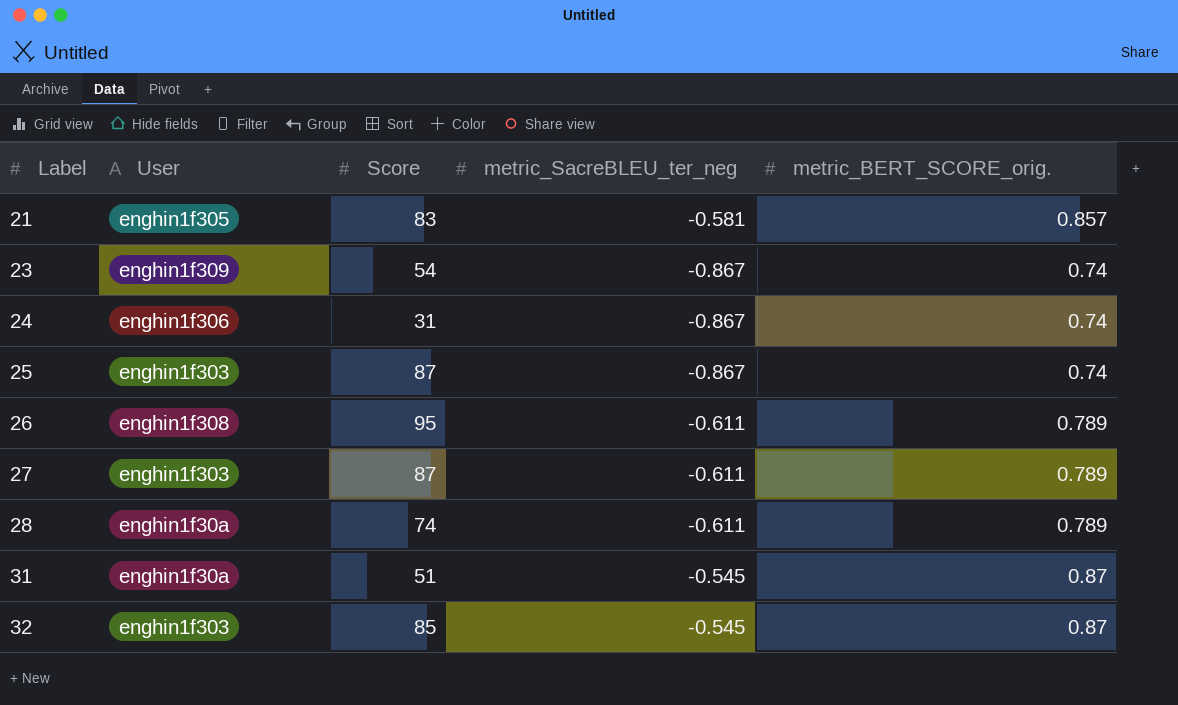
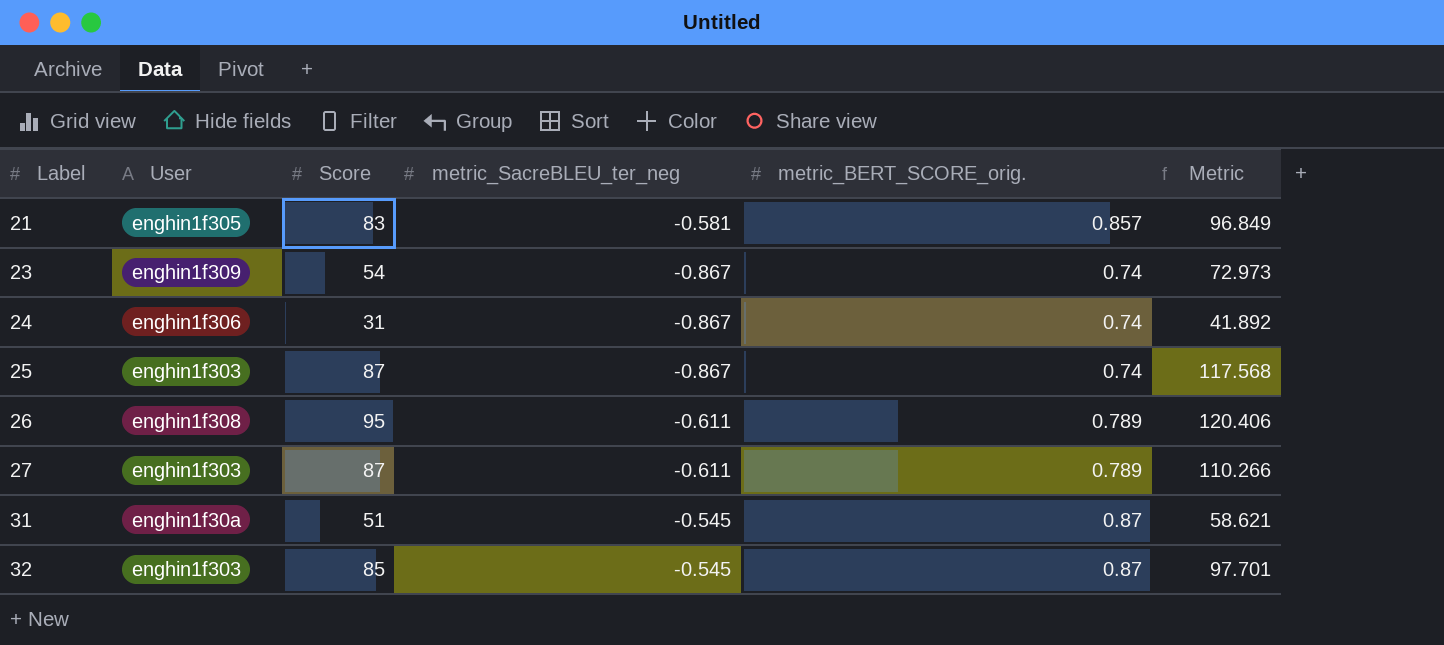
column Metric | formula: none -> [Score] / [metric_BERT_SCORE_orig.]
row 28: enghin1f30a | 74 | -0.611 | 0.789 -> none

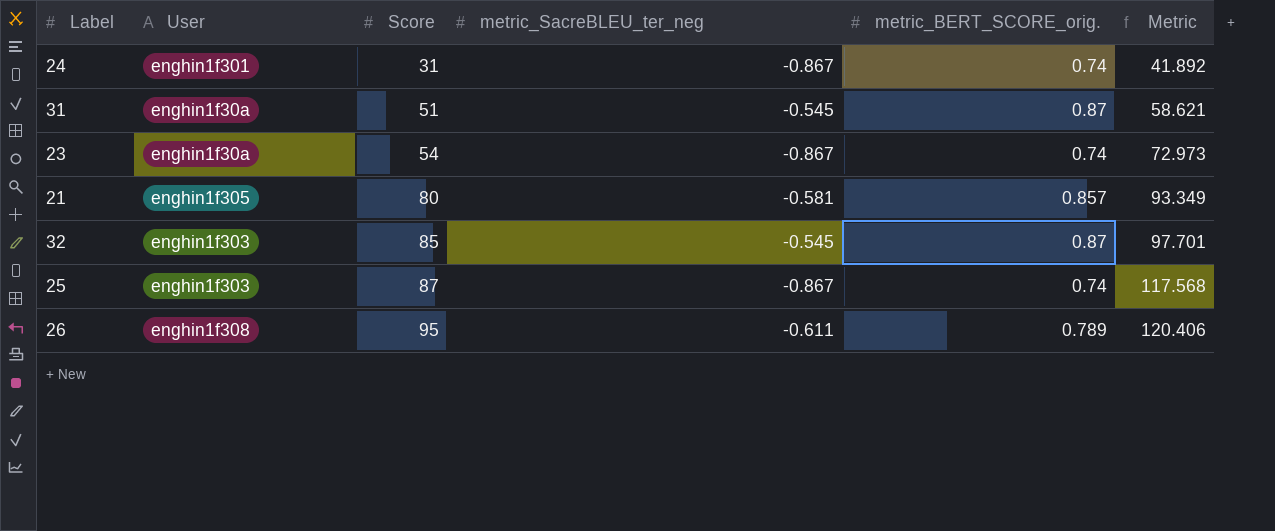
row order: Label ascending -> Score ascending
row 27: enghin1f303 | 87 | -0.611 | 0.789 | 110.266 -> none
24 | User: enghin1f306 -> enghin1f301
23 | User: enghin1f309 -> enghin1f30a
21 | Score: 83 -> 80
21 | Metric: 96.849 -> 93.349

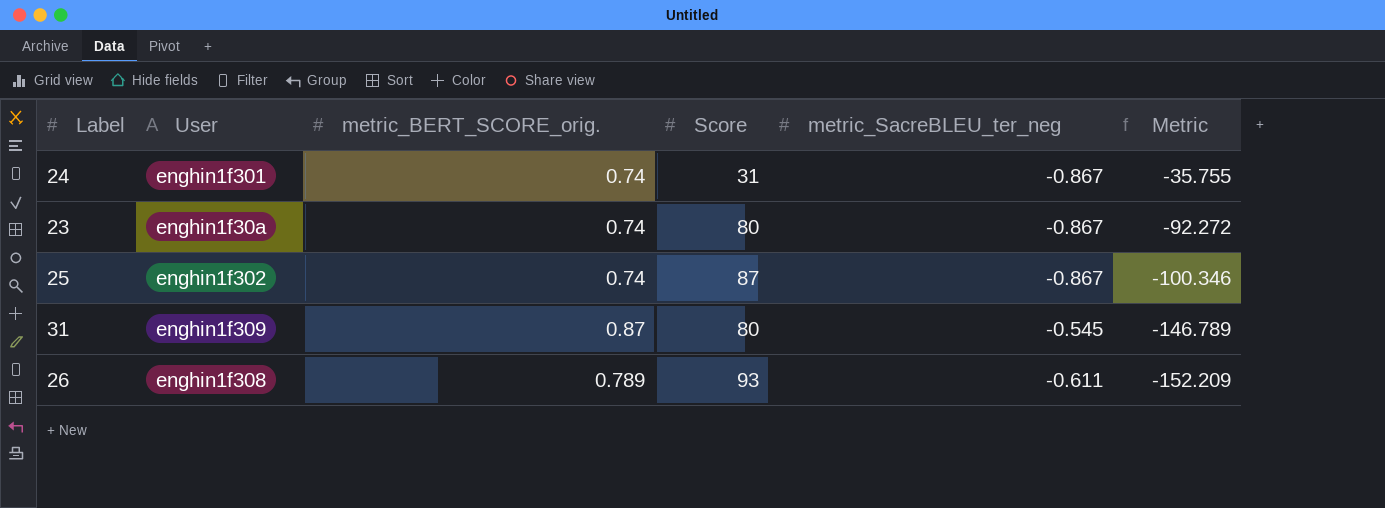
row order: Score ascending -> Metric descending
column metric_BERT_SCORE_orig. | position: 5 -> 3
column Metric | formula: [Score] / [metric_BERT_SCORE_orig.] -> [Score] / [metric_SacreBLEU_ter_neg]
row 21: enghin1f305 | 80 | -0.581 | 0.857 | 93.349 -> none
row 32: enghin1f303 | 85 | -0.545 | 0.87 | 97.701 -> none
23 | Score: 54 -> 80
25 | User: enghin1f303 -> enghin1f302
31 | User: enghin1f30a -> enghin1f309
31 | Score: 51 -> 80
26 | Score: 95 -> 93

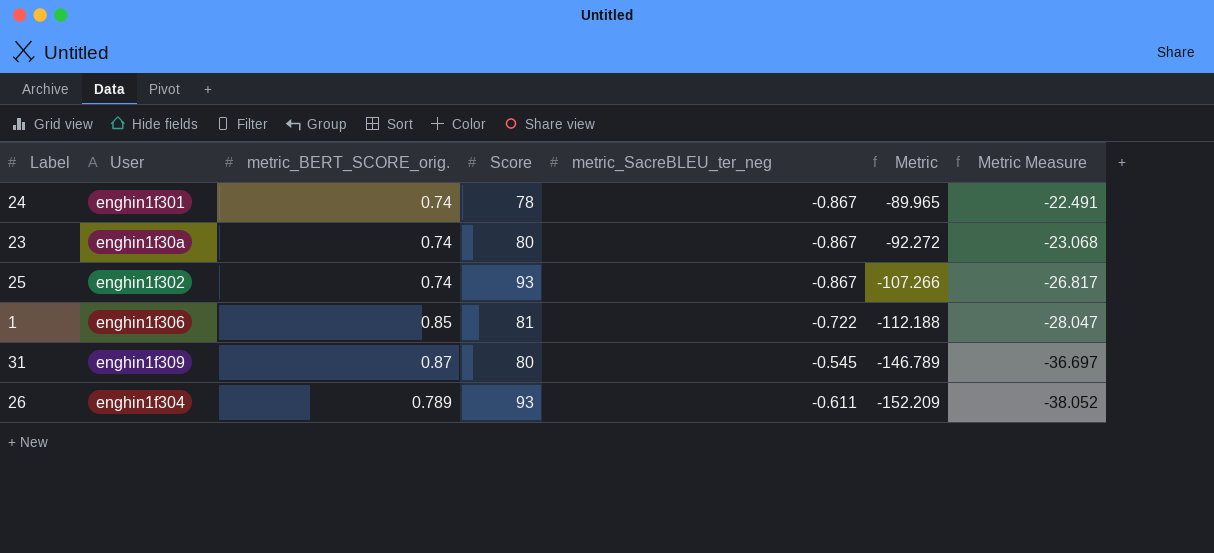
column Metric Measure | formula: none -> [Metric] * 0.25
24 | Score: 31 -> 78
24 | Metric: -35.755 -> -89.965
25 | Score: 87 -> 93
25 | Metric: -100.346 -> -107.266
row 1: none -> enghin1f306 | 0.85 | 81 | -0.722 | -112.188 | -28.047
26 | User: enghin1f308 -> enghin1f304

